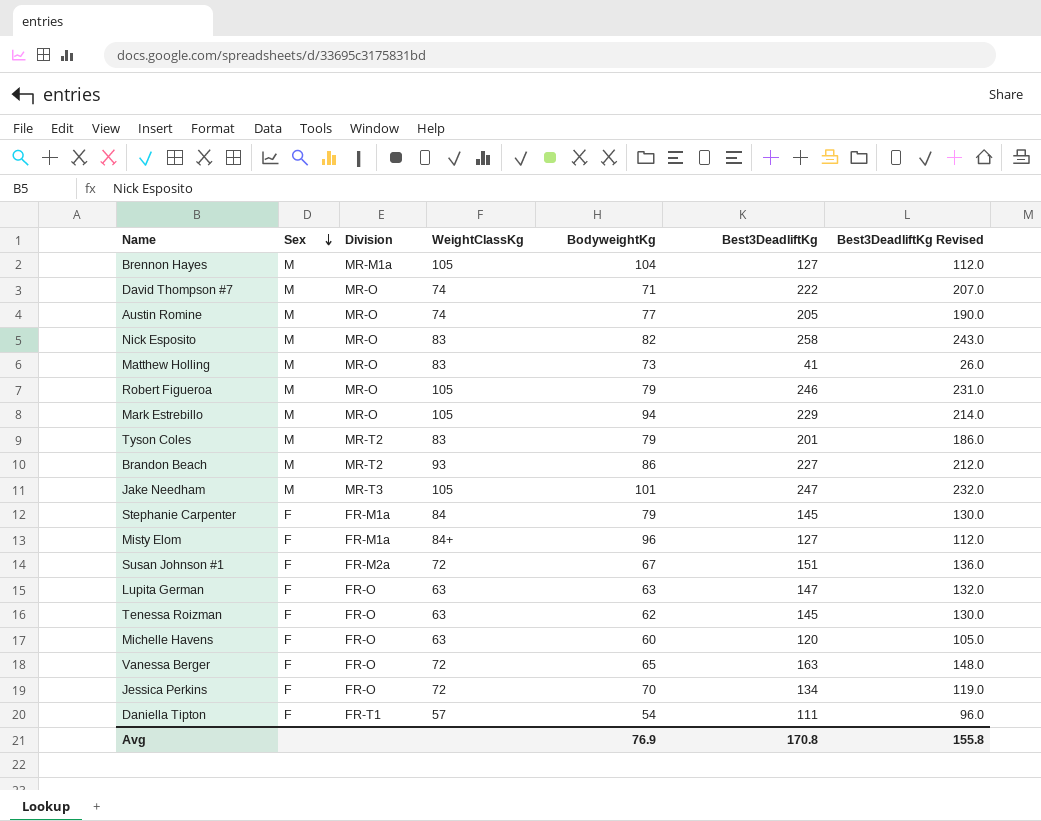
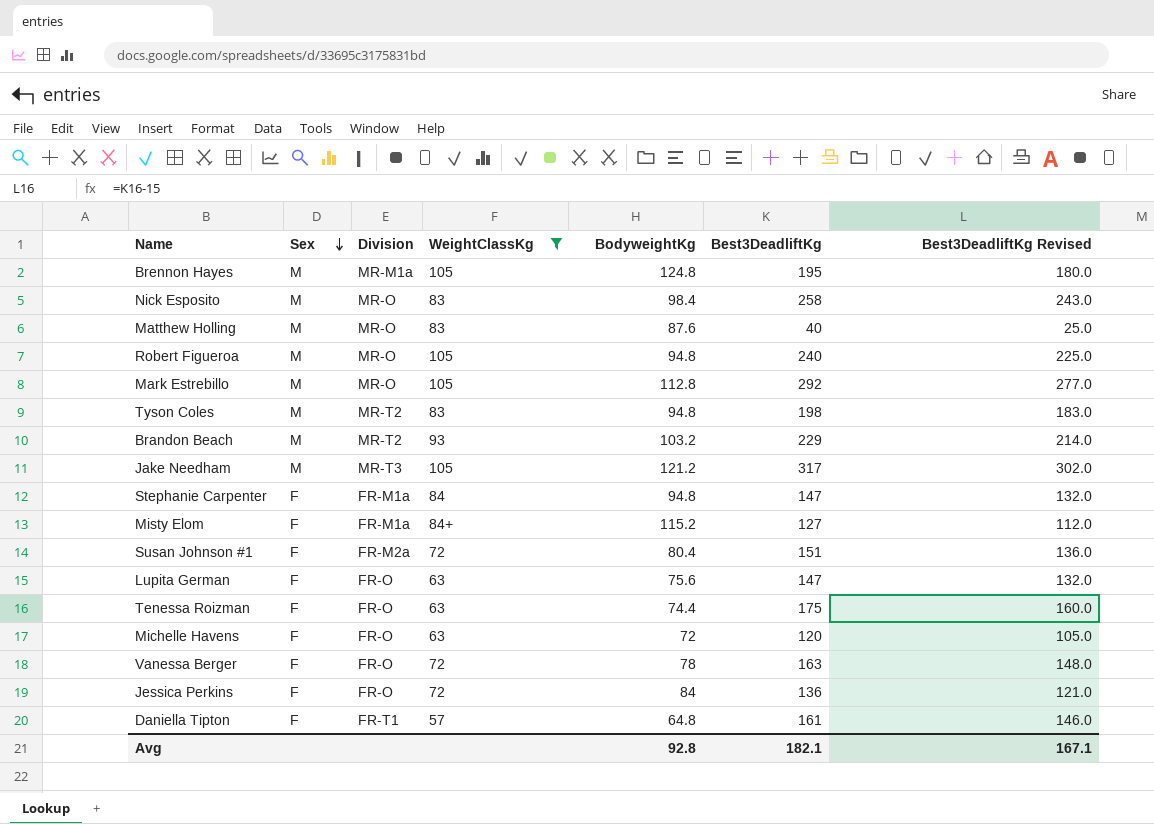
filter: none -> WeightClassKg != 74
Brennon Hayes | BodyweightKg: 104 -> 124.8
Brennon Hayes | Best3DeadliftKg: 127 -> 195
Brennon Hayes | Best3DeadliftKg Revised: 112.0 -> 180.0
Nick Esposito | BodyweightKg: 82 -> 98.4
Matthew Holling | BodyweightKg: 73 -> 87.6
Matthew Holling | Best3DeadliftKg: 41 -> 40
Matthew Holling | Best3DeadliftKg Revised: 26.0 -> 25.0
Robert Figueroa | BodyweightKg: 79 -> 94.8
Robert Figueroa | Best3DeadliftKg: 246 -> 240
Robert Figueroa | Best3DeadliftKg Revised: 231.0 -> 225.0
Mark Estrebillo | BodyweightKg: 94 -> 112.8
Mark Estrebillo | Best3DeadliftKg: 229 -> 292
Mark Estrebillo | Best3DeadliftKg Revised: 214.0 -> 277.0
Tyson Coles | BodyweightKg: 79 -> 94.8
Tyson Coles | Best3DeadliftKg: 201 -> 198
Tyson Coles | Best3DeadliftKg Revised: 186.0 -> 183.0
Brandon Beach | BodyweightKg: 86 -> 103.2
Brandon Beach | Best3DeadliftKg: 227 -> 229
Brandon Beach | Best3DeadliftKg Revised: 212.0 -> 214.0
Jake Needham | BodyweightKg: 101 -> 121.2
Jake Needham | Best3DeadliftKg: 247 -> 317
Jake Needham | Best3DeadliftKg Revised: 232.0 -> 302.0
Stephanie Carpenter | BodyweightKg: 79 -> 94.8
Stephanie Carpenter | Best3DeadliftKg: 145 -> 147
Stephanie Carpenter | Best3DeadliftKg Revised: 130.0 -> 132.0
Misty Elom | BodyweightKg: 96 -> 115.2
Susan Johnson #1 | BodyweightKg: 67 -> 80.4
Lupita German | BodyweightKg: 63 -> 75.6
Tenessa Roizman | BodyweightKg: 62 -> 74.4
Tenessa Roizman | Best3DeadliftKg: 145 -> 175
Tenessa Roizman | Best3DeadliftKg Revised: 130.0 -> 160.0
Michelle Havens | BodyweightKg: 60 -> 72
Vanessa Berger | BodyweightKg: 65 -> 78
Jessica Perkins | BodyweightKg: 70 -> 84
Jessica Perkins | Best3DeadliftKg: 134 -> 136
Jessica Perkins | Best3DeadliftKg Revised: 119.0 -> 121.0
Daniella Tipton | BodyweightKg: 54 -> 64.8
Daniella Tipton | Best3DeadliftKg: 111 -> 161
Daniella Tipton | Best3DeadliftKg Revised: 96.0 -> 146.0
Avg | BodyweightKg: 76.9 -> 92.8
Avg | Best3DeadliftKg: 170.8 -> 182.1
Avg | Best3DeadliftKg Revised: 155.8 -> 167.1

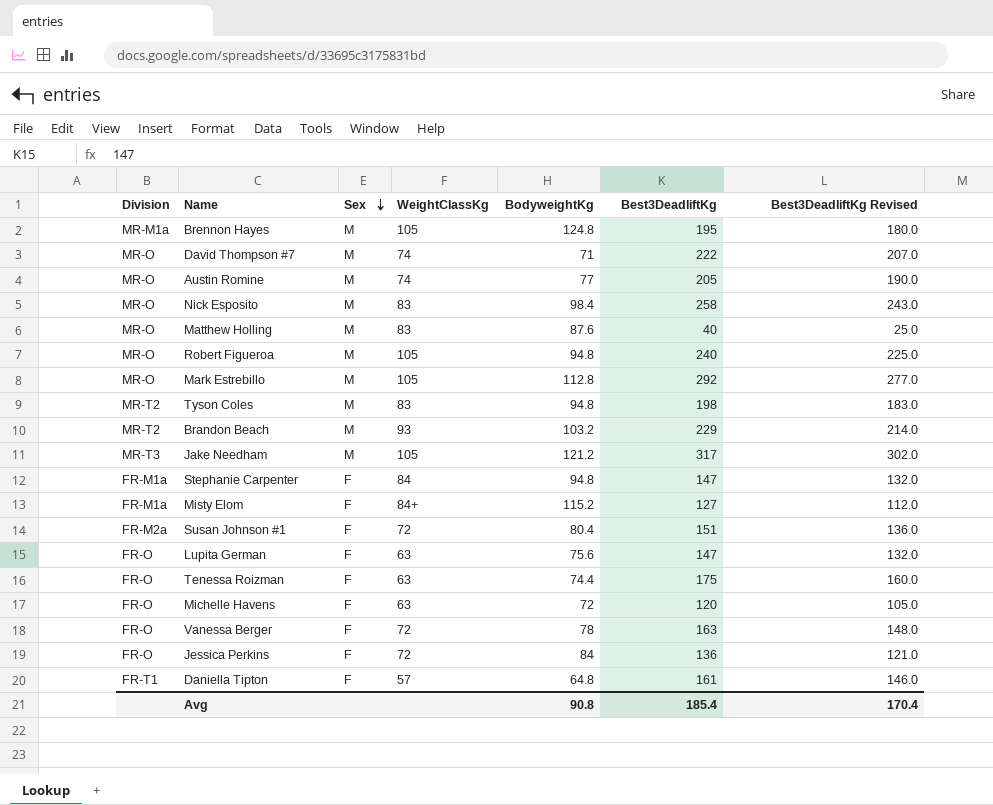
filter: WeightClassKg != 74 -> none
column Division | position: 3 -> 1
Avg | BodyweightKg: 92.8 -> 90.8
Avg | Best3DeadliftKg: 182.1 -> 185.4
Avg | Best3DeadliftKg Revised: 167.1 -> 170.4

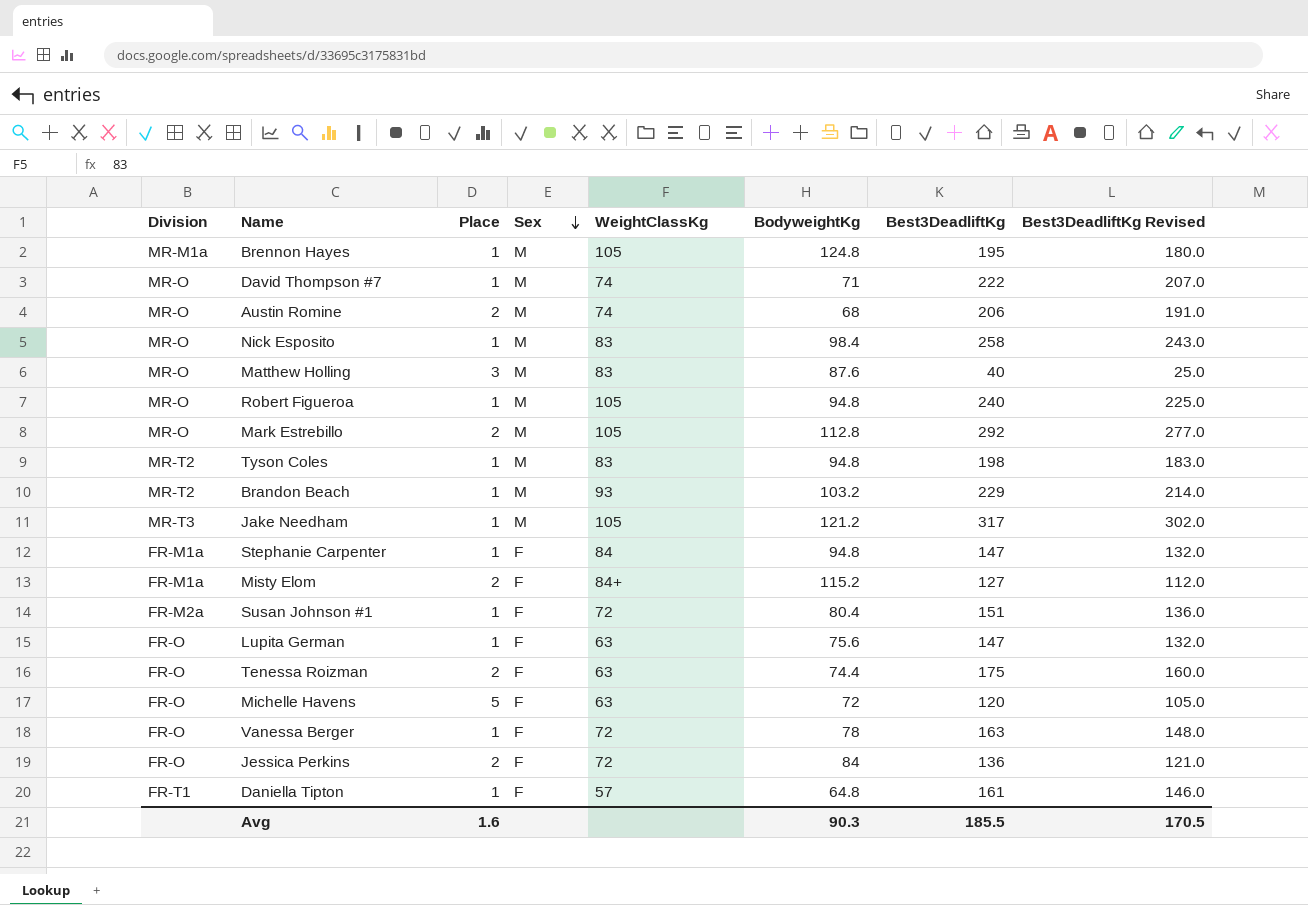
column Place | position: none -> 3
Austin Romine | BodyweightKg: 77 -> 68
Austin Romine | Best3DeadliftKg: 205 -> 206
Austin Romine | Best3DeadliftKg Revised: 190.0 -> 191.0
Avg | BodyweightKg: 90.8 -> 90.3
Avg | Best3DeadliftKg: 185.4 -> 185.5
Avg | Best3DeadliftKg Revised: 170.4 -> 170.5

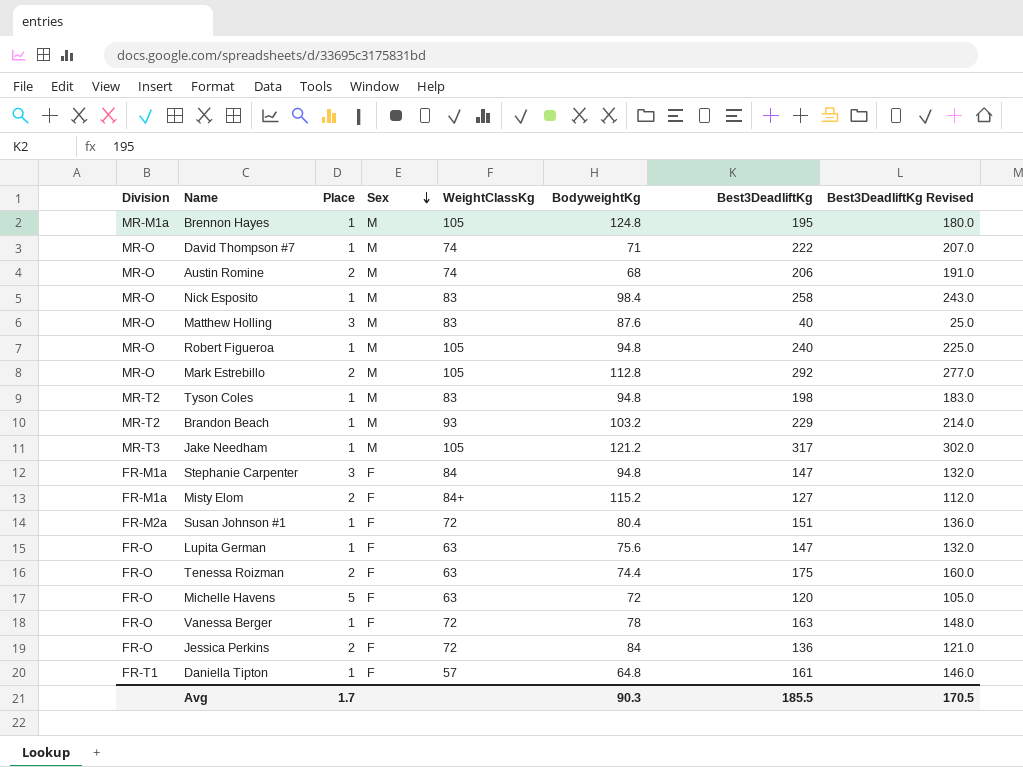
Stephanie Carpenter | Place: 1 -> 3
Avg | Place: 1.6 -> 1.7

